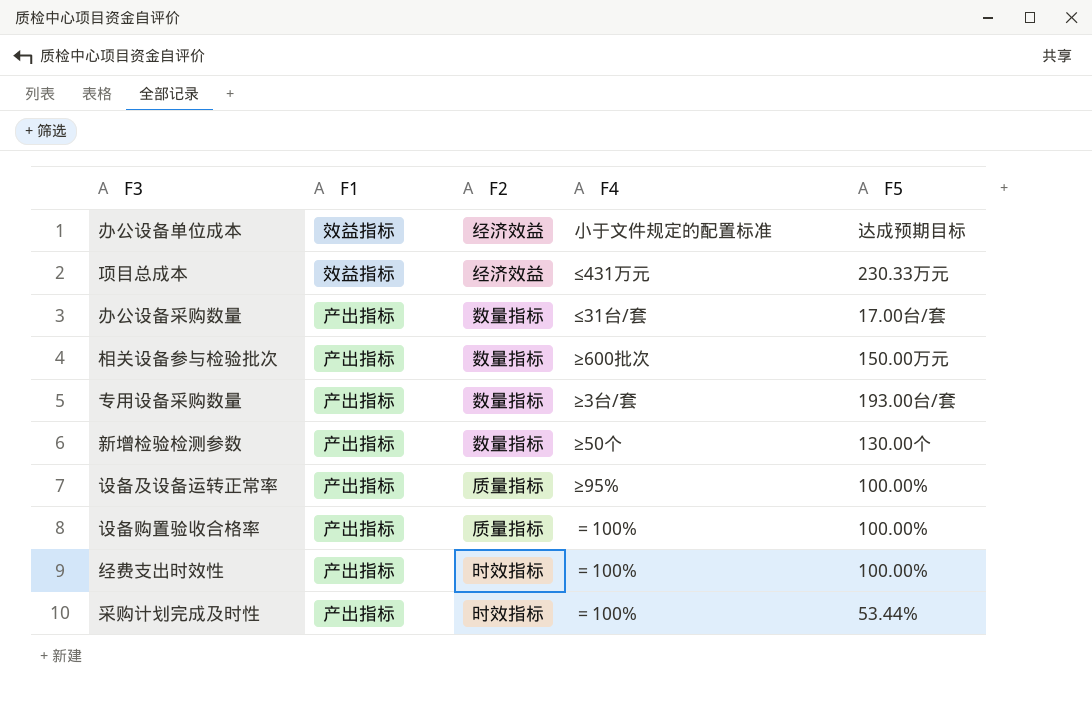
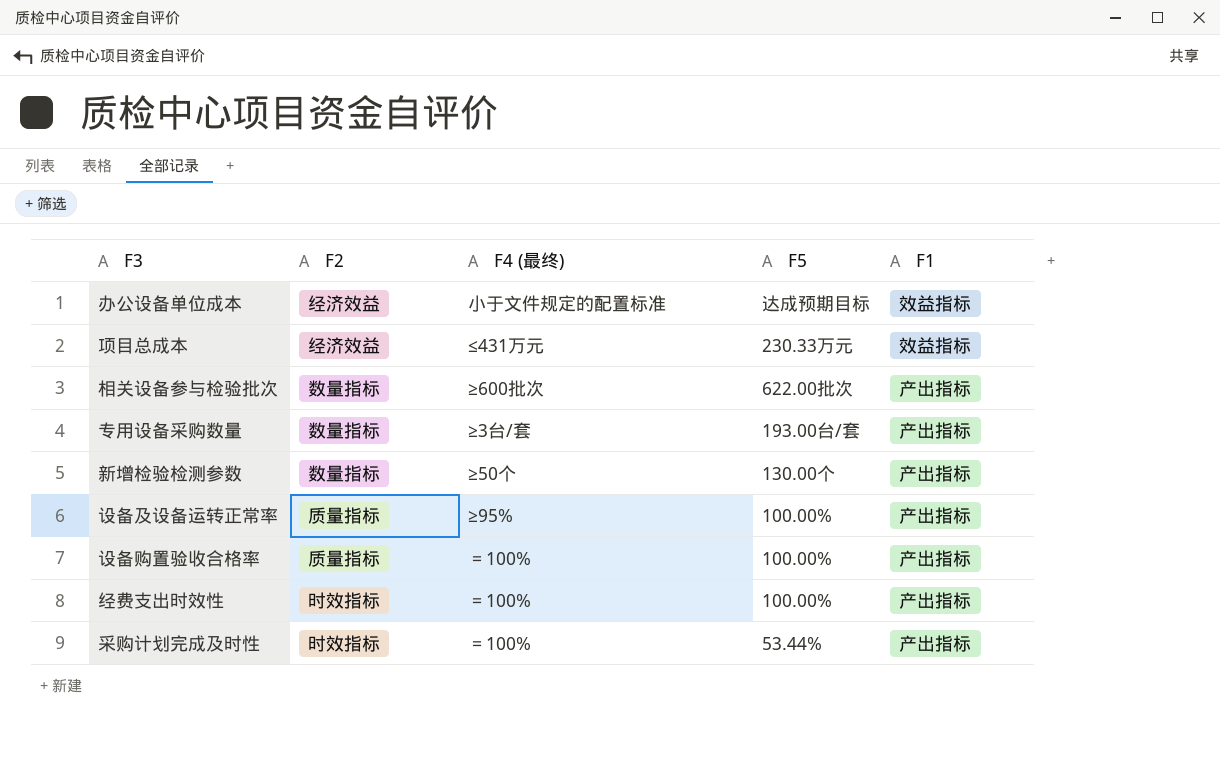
column name: F4 -> F4 (最终)
column F1 | position: 2 -> 5
row 办公设备采购数量: 产出指标 | 数量指标 | ≤31台/套 | 17.00台/套 -> none
相关设备参与检验批次 | F5: 150.00万元 -> 622.00批次

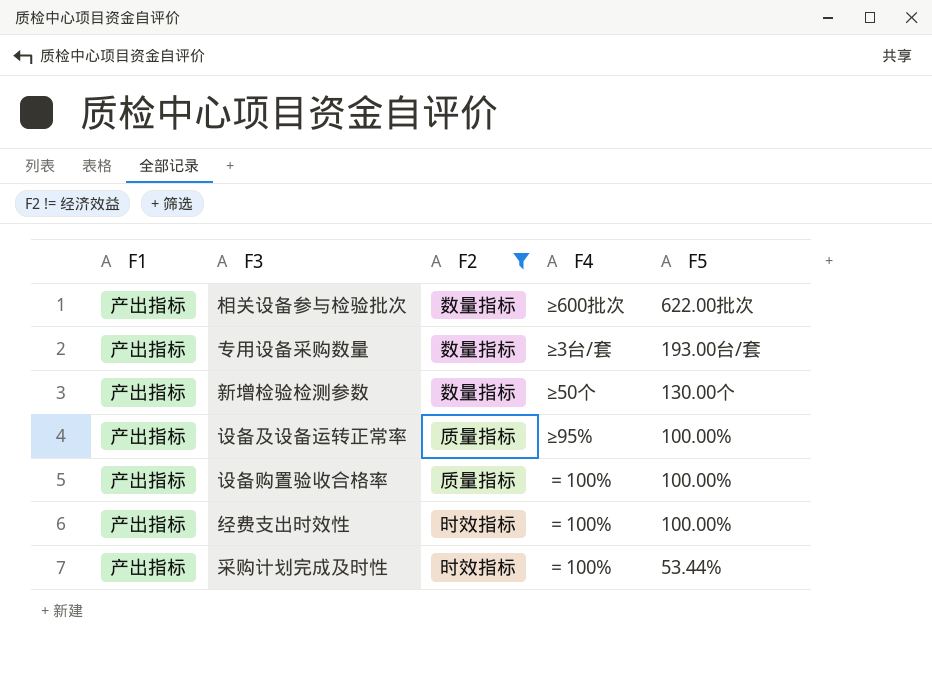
filter: none -> F2 != 经济效益
column F1 | position: 5 -> 1
column name: F4 (最终) -> F4

